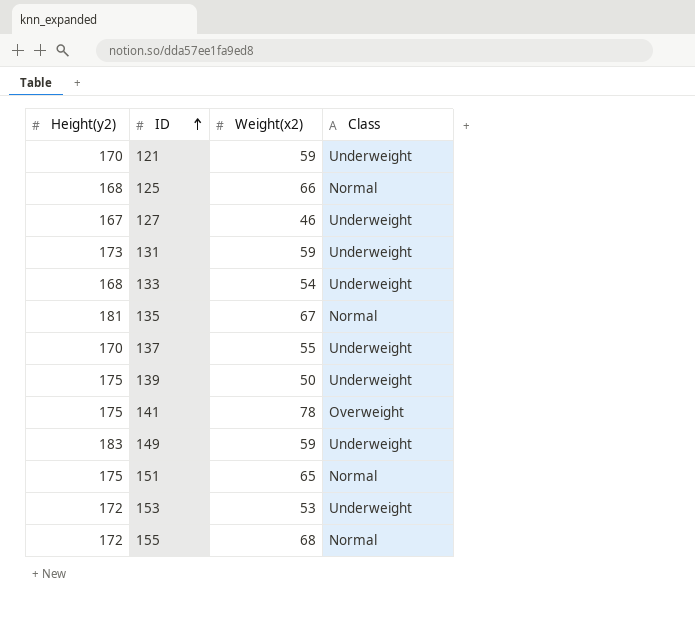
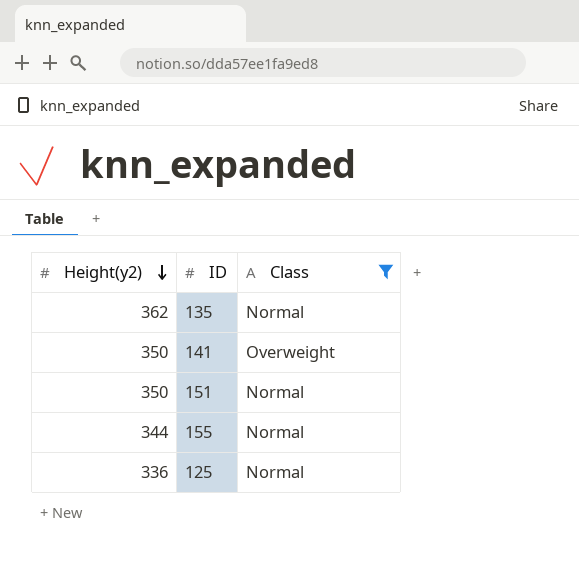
filter: none -> Class != Underweight
row order: ID ascending -> Height(y2) descending
column Weight(x2) | position: 3 -> none
135 | Height(y2): 181 -> 362
141 | Height(y2): 175 -> 350
151 | Height(y2): 175 -> 350
155 | Height(y2): 172 -> 344
125 | Height(y2): 168 -> 336

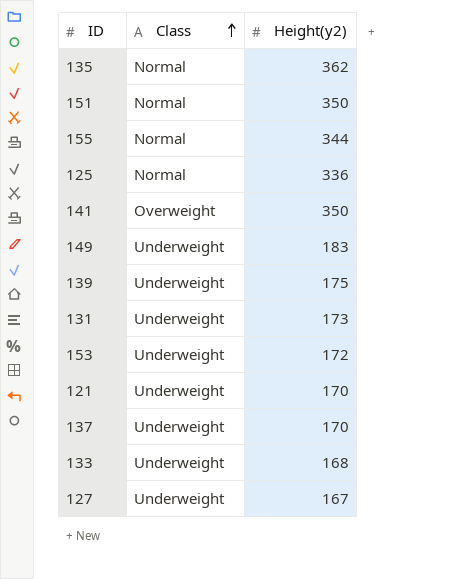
filter: Class != Underweight -> none
row order: Height(y2) descending -> Class ascending
column Height(y2) | position: 1 -> 3

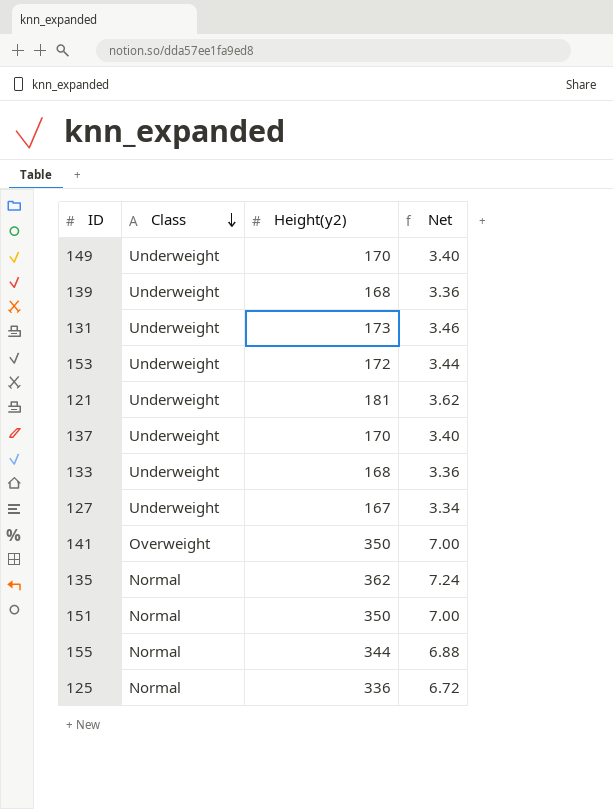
row order: Class ascending -> Class descending
column Net | formula: none -> [Height(y2)] * 0.02
149 | Height(y2): 183 -> 170
139 | Height(y2): 175 -> 168
121 | Height(y2): 170 -> 181

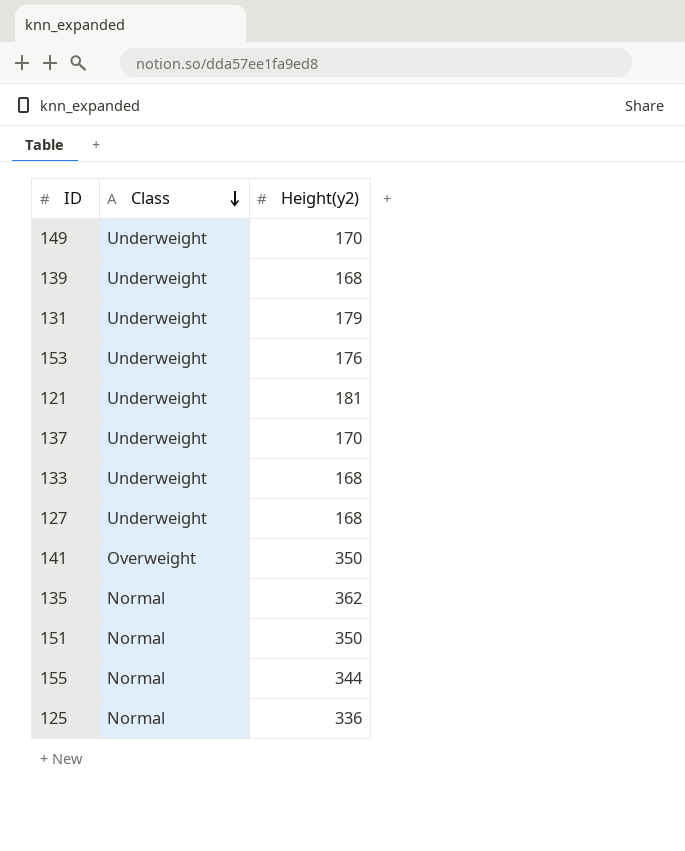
column Net | formula: [Height(y2)] * 0.02 -> none
131 | Height(y2): 173 -> 179
153 | Height(y2): 172 -> 176
127 | Height(y2): 167 -> 168

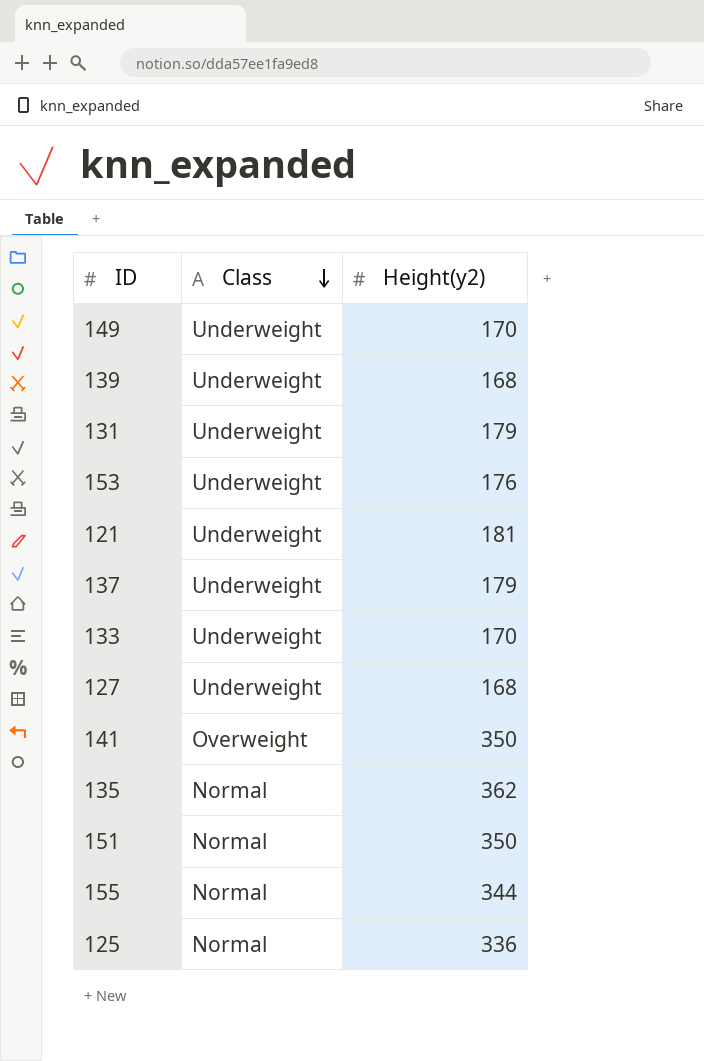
137 | Height(y2): 170 -> 179
133 | Height(y2): 168 -> 170

